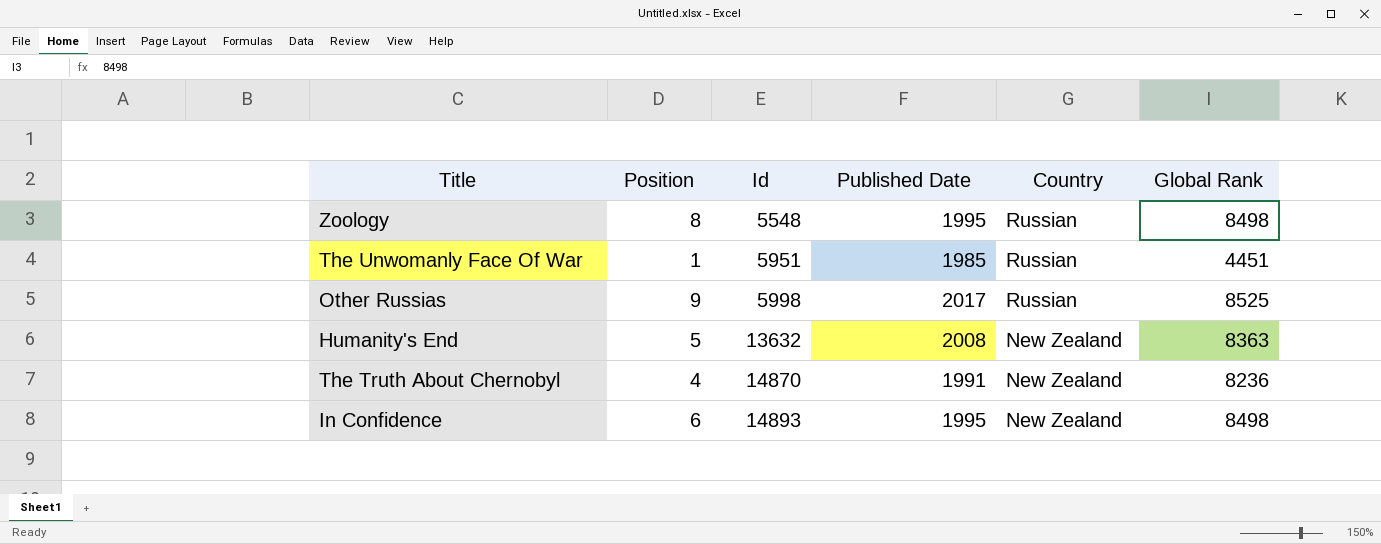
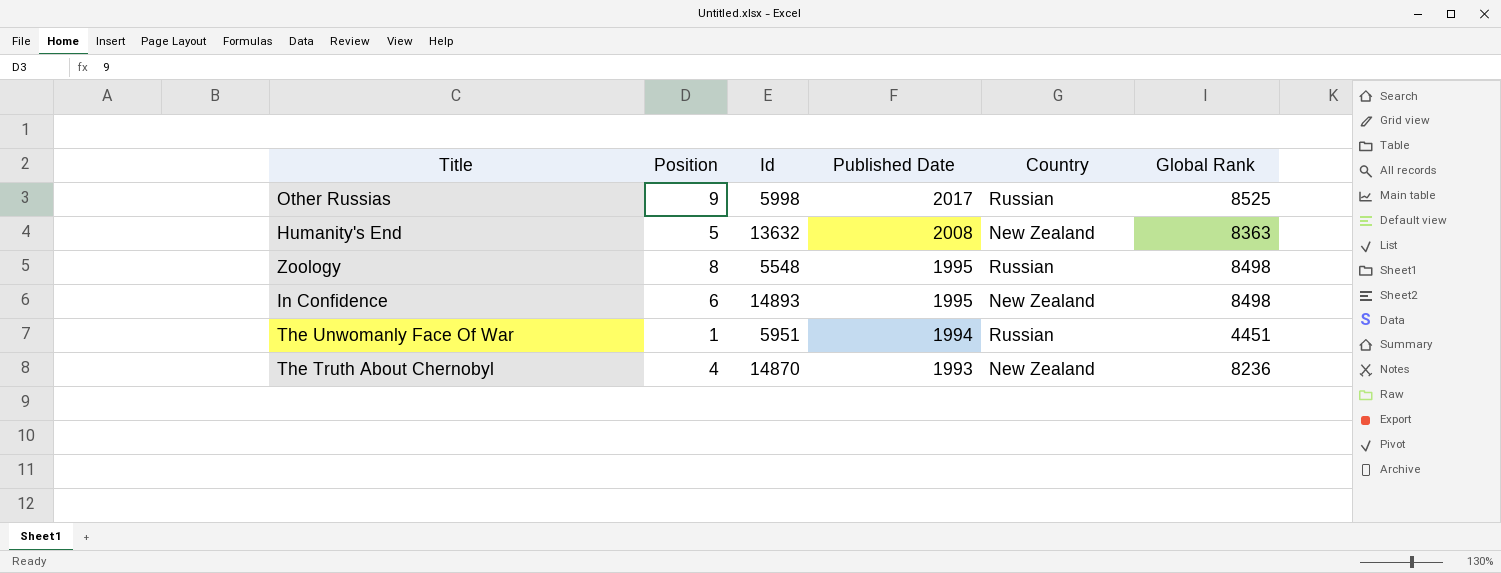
row order: Id ascending -> Published Date descending
The Unwomanly Face Of War | Published Date: 1985 -> 1994
The Truth About Chernobyl | Published Date: 1991 -> 1993

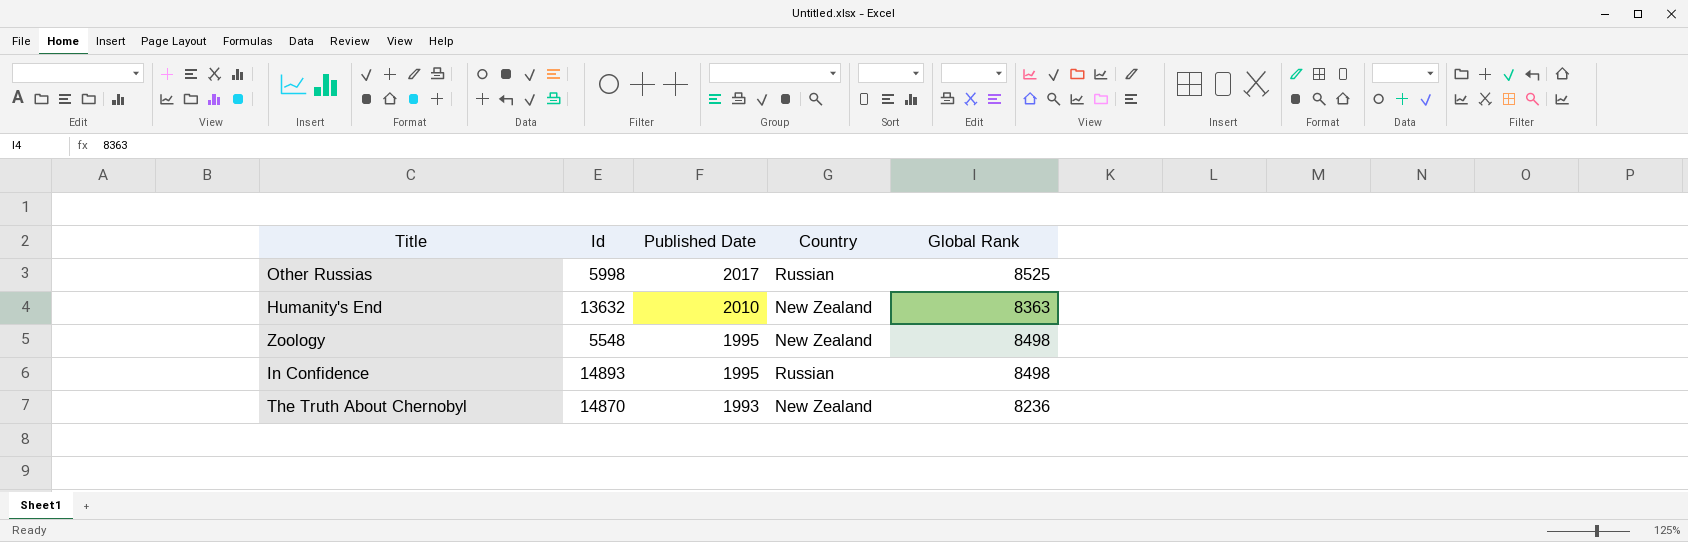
column Position | position: 2 -> none
row The Unwomanly Face Of War: 1 | 5951 | 1994 | Russian | 4451 -> none
Humanity's End | Published Date: 2008 -> 2010
Zoology | Country: Russian -> New Zealand
In Confidence | Country: New Zealand -> Russian

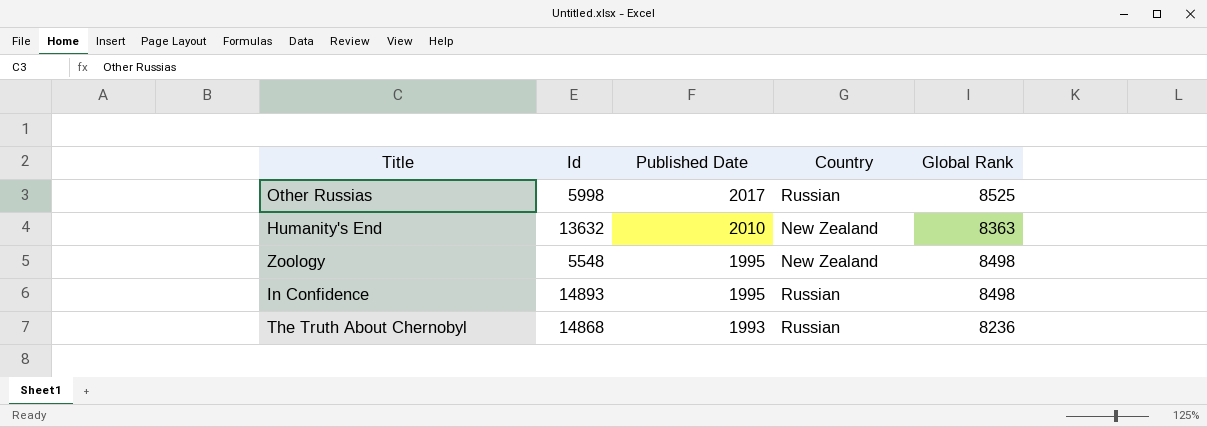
The Truth About Chernobyl | Id: 14870 -> 14868
The Truth About Chernobyl | Country: New Zealand -> Russian

